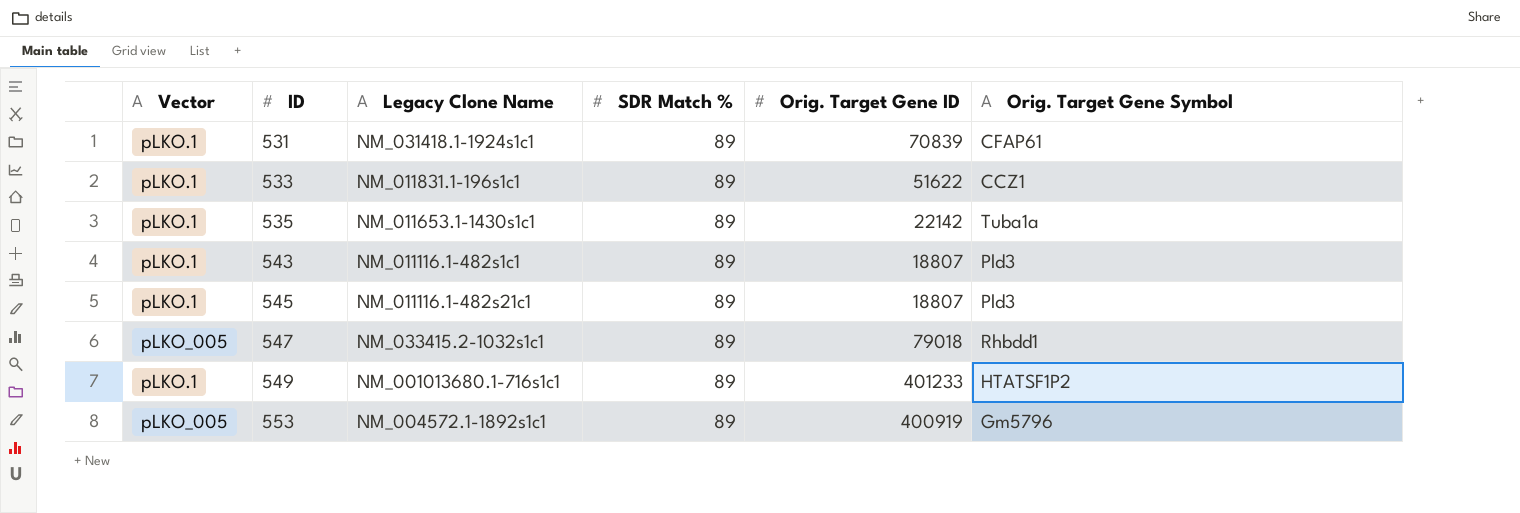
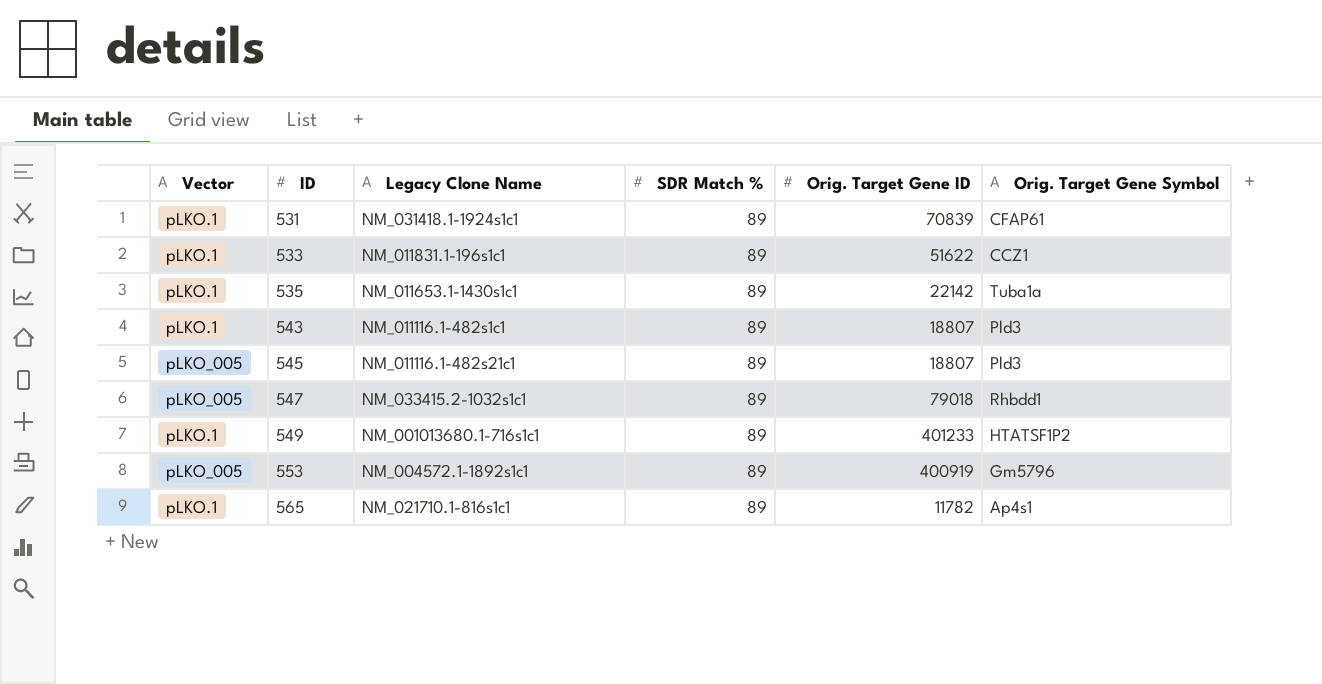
545 | Vector: pLKO.1 -> pLKO_005
row 565: none -> pLKO.1 | NM_021710.1-816s1c1 | 89 | 11782 | Ap4s1

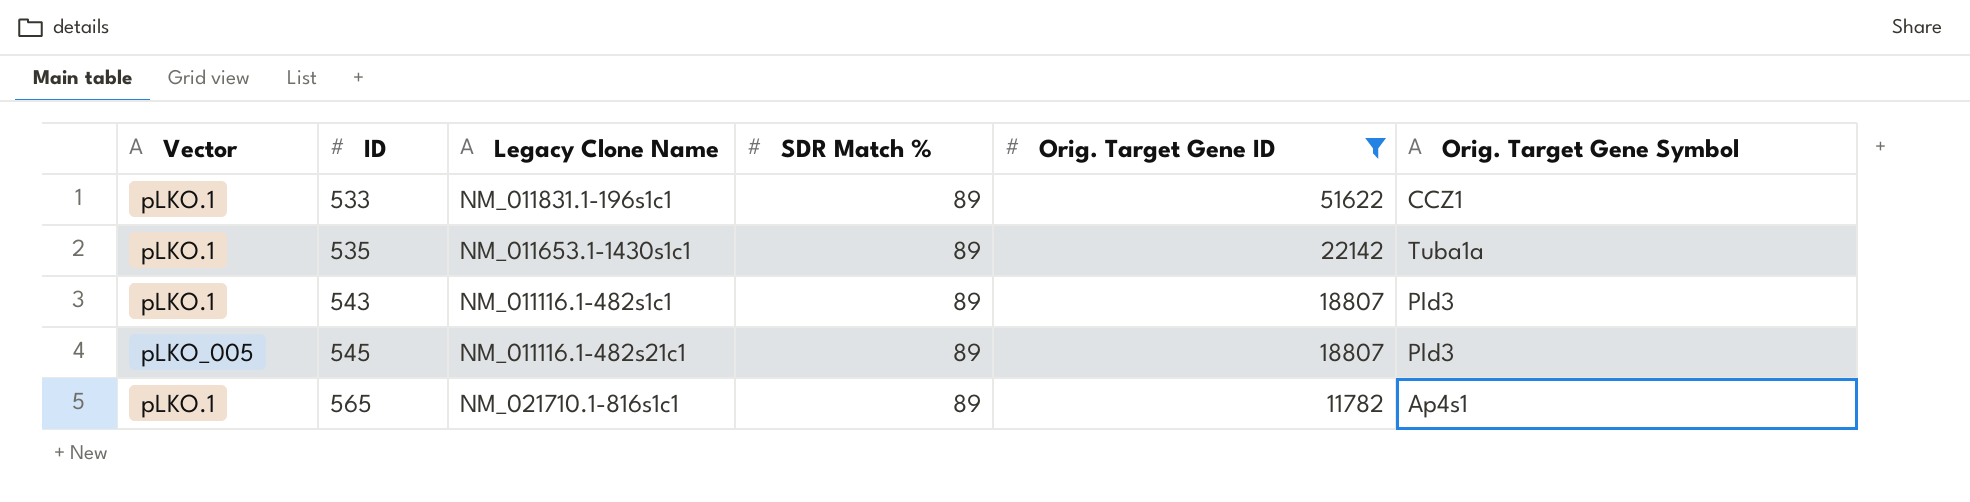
filter: none -> Orig. Target Gene ID <= 51622

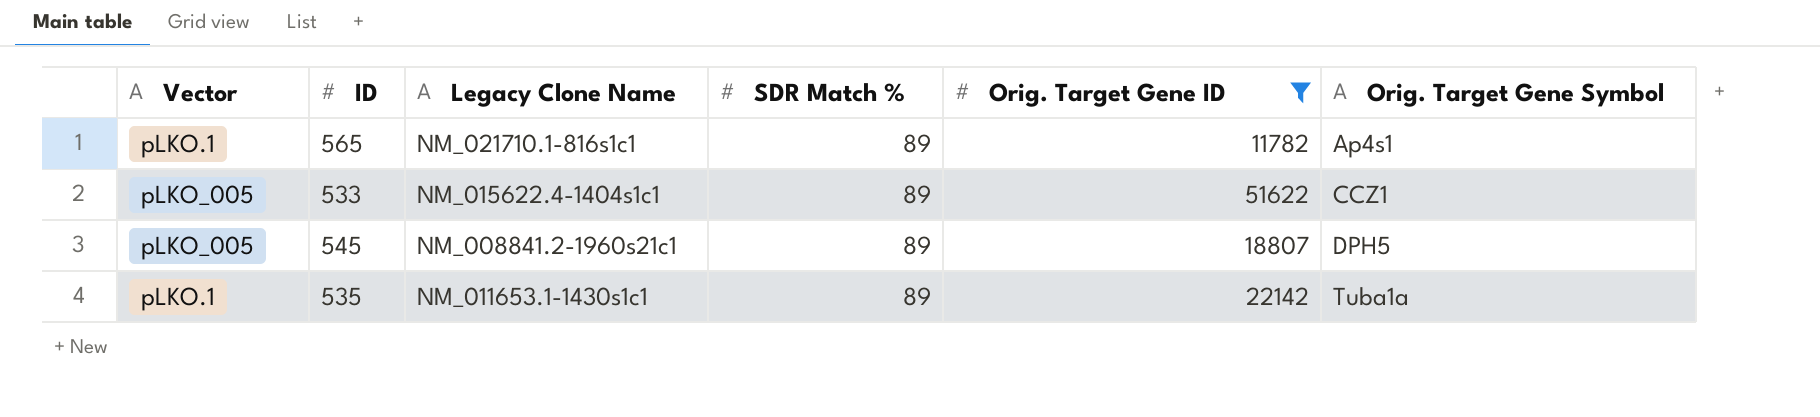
row order: ID ascending -> Orig. Target Gene Symbol ascending
row 543: pLKO.1 | NM_011116.1-482s1c1 | 89 | 18807 | Pld3 -> none
533 | Vector: pLKO.1 -> pLKO_005
533 | Legacy Clone Name: NM_011831.1-196s1c1 -> NM_015622.4-1404s1c1
545 | Legacy Clone Name: NM_011116.1-482s21c1 -> NM_008841.2-1960s21c1
545 | Orig. Target Gene Symbol: Pld3 -> DPH5

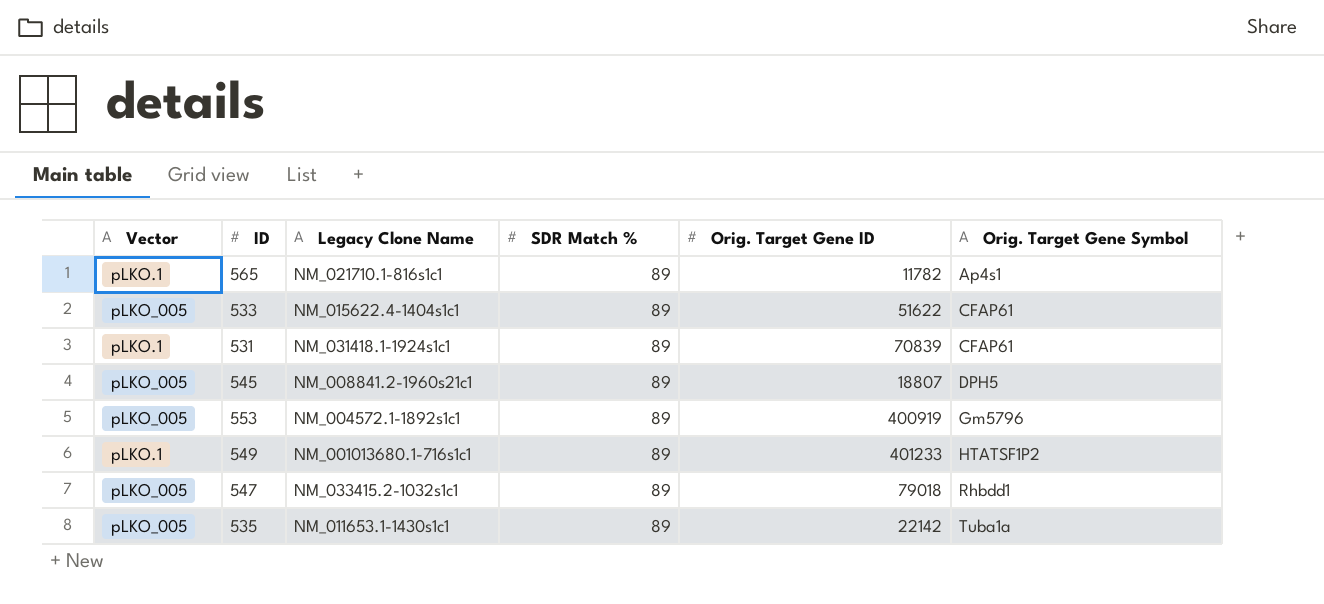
filter: Orig. Target Gene ID <= 51622 -> none
533 | Orig. Target Gene Symbol: CCZ1 -> CFAP61
535 | Vector: pLKO.1 -> pLKO_005

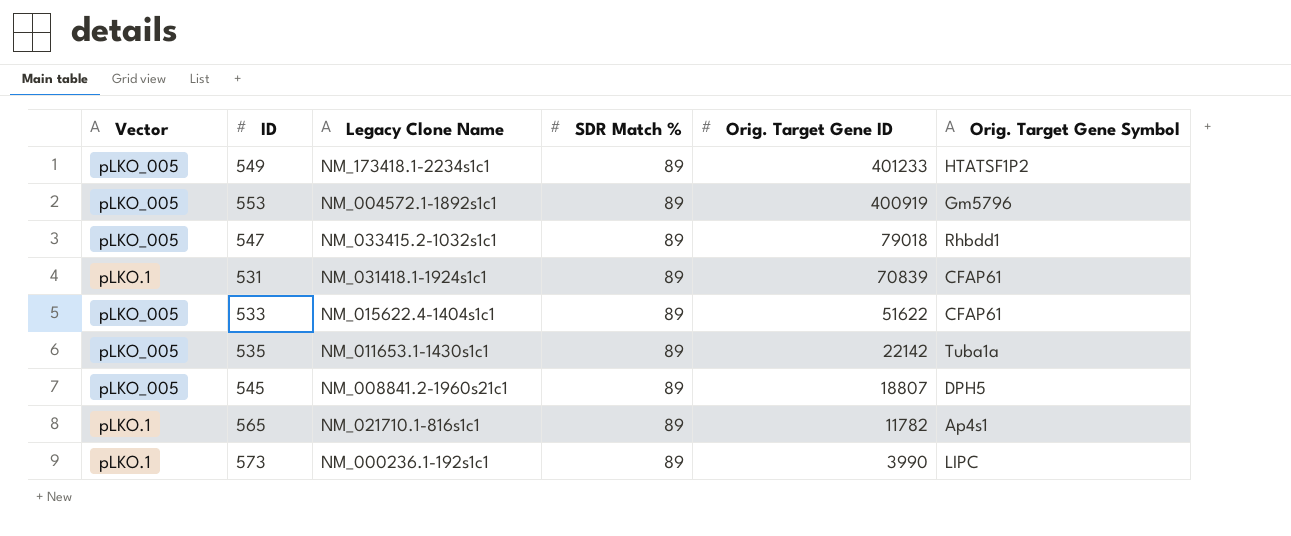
row order: Orig. Target Gene Symbol ascending -> Orig. Target Gene ID descending
549 | Vector: pLKO.1 -> pLKO_005
549 | Legacy Clone Name: NM_001013680.1-716s1c1 -> NM_173418.1-2234s1c1
row 573: none -> pLKO.1 | NM_000236.1-192s1c1 | 89 | 3990 | LIPC

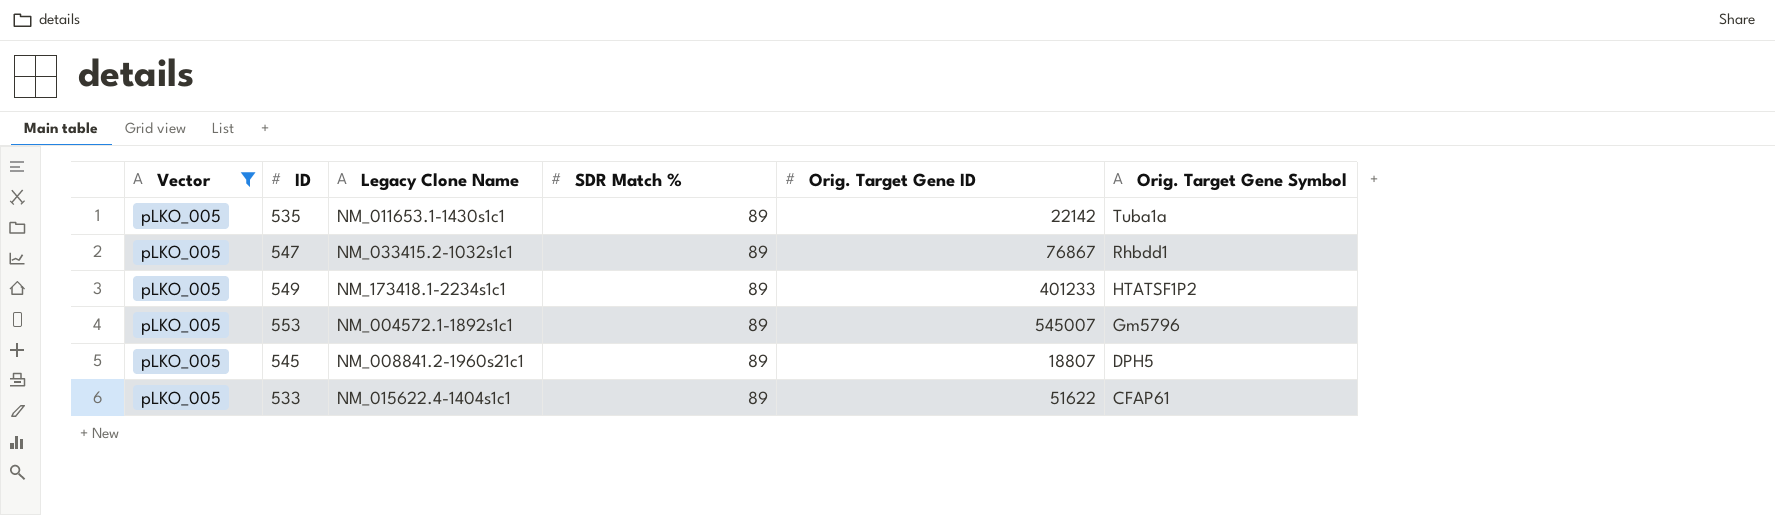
filter: none -> Vector = pLKO_005
row order: Orig. Target Gene ID descending -> Orig. Target Gene Symbol descending
547 | Orig. Target Gene ID: 79018 -> 76867
553 | Orig. Target Gene ID: 400919 -> 545007

